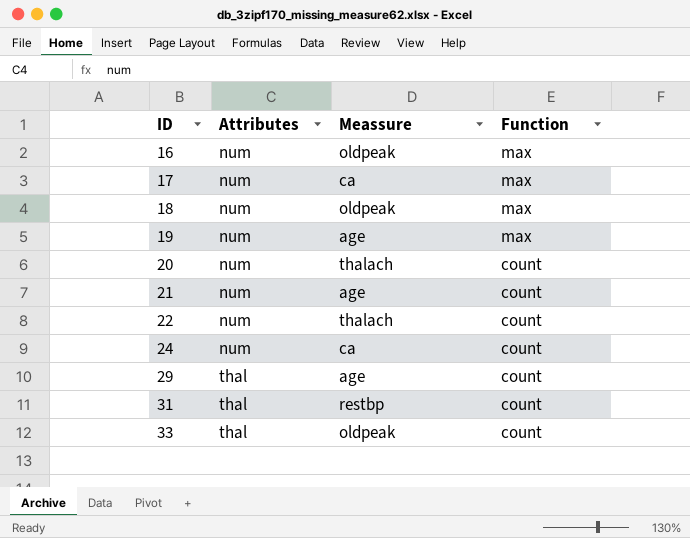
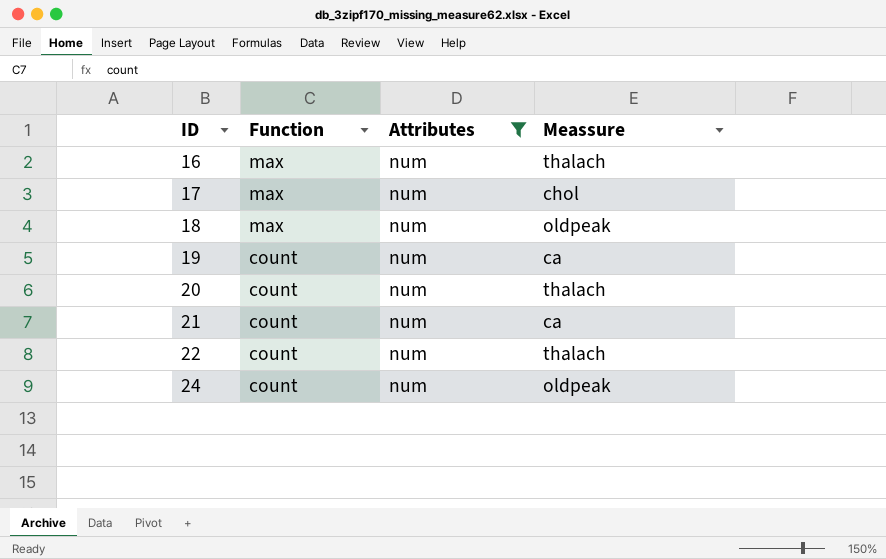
filter: none -> Attributes = num
column Function | position: 4 -> 2
16 | Meassure: oldpeak -> thalach
17 | Meassure: ca -> chol
19 | Function: max -> count
19 | Meassure: age -> ca
21 | Meassure: age -> ca
24 | Meassure: ca -> oldpeak

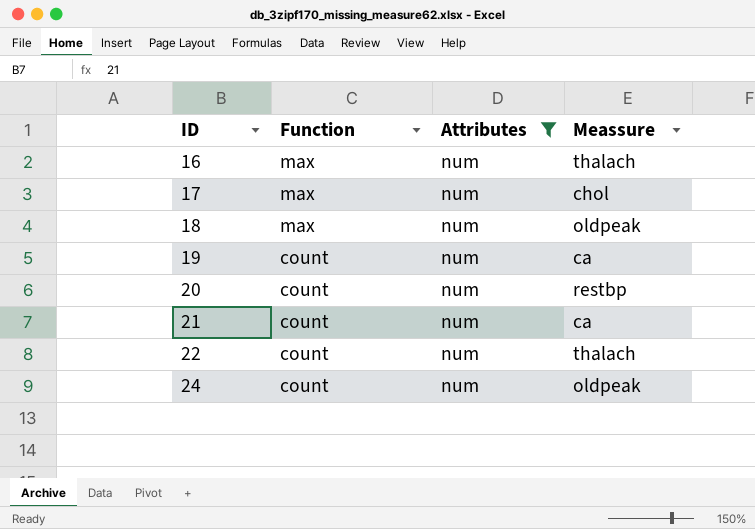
20 | Meassure: thalach -> restbp

